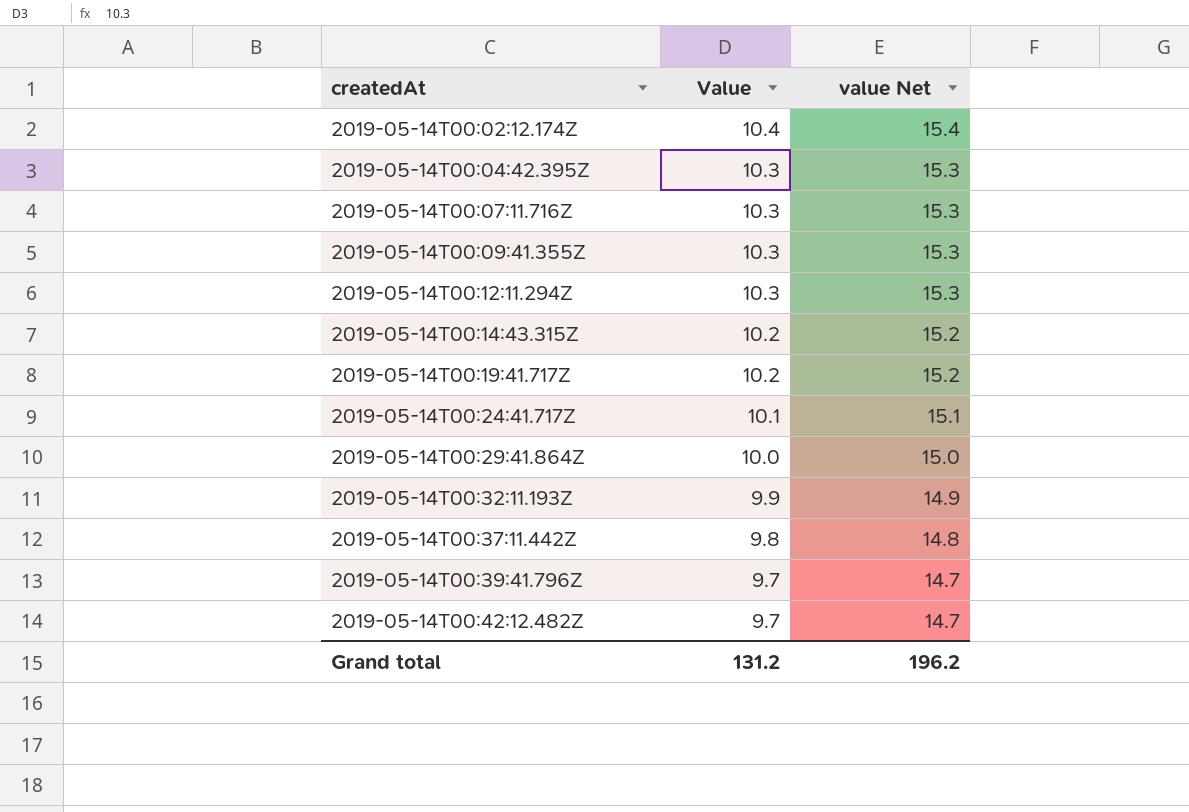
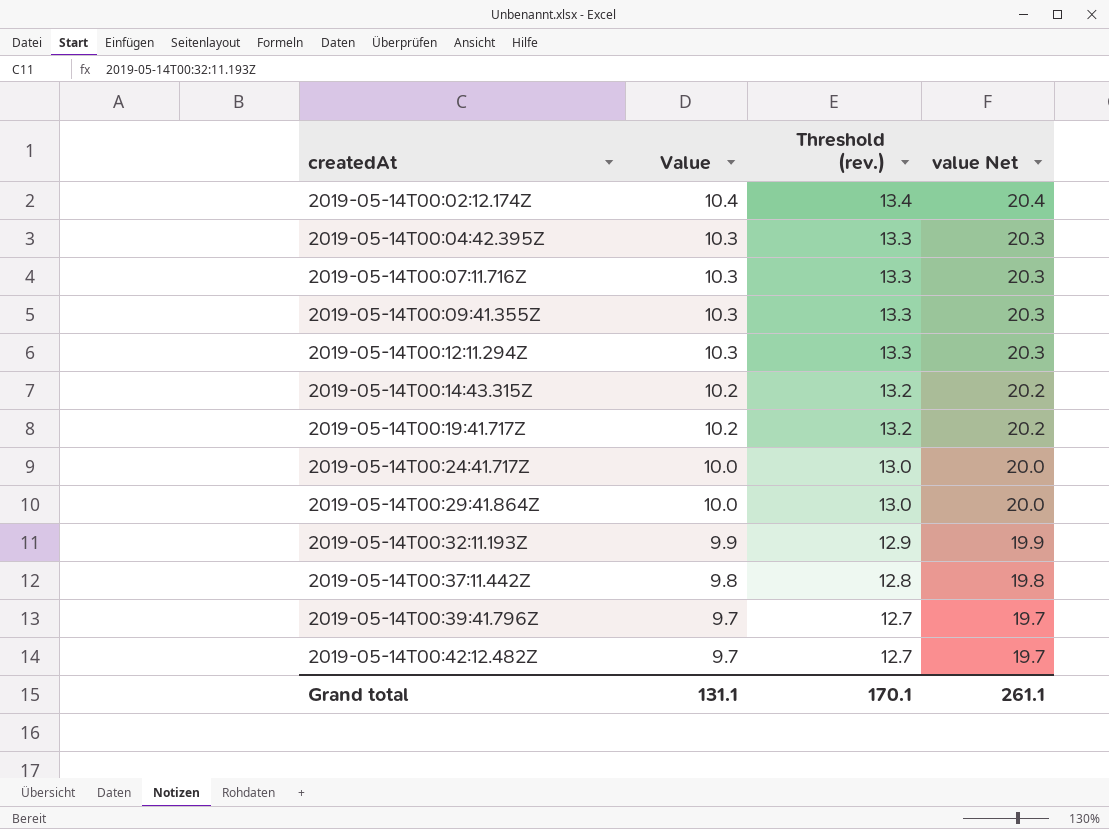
column Threshold (rev.) | formula: none -> [Value] + 3
column value Net | formula: [Value] + 5 -> [Value] + 10
2019-05-14T00:24:41.717Z | Value: 10.1 -> 10.0
Grand total | Value: 131.2 -> 131.1
Grand total | value Net: 196.2 -> 261.1

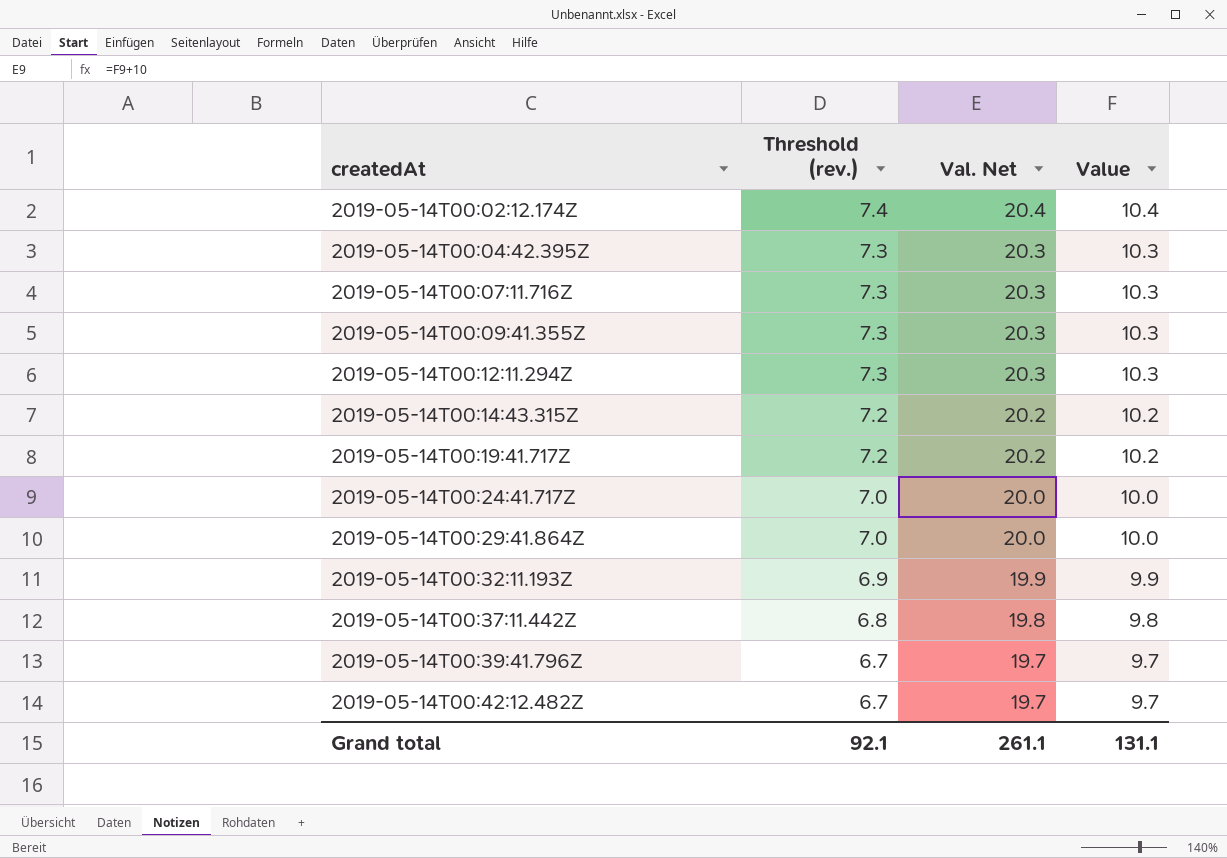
column Threshold (rev.) | formula: [Value] + 3 -> [Value] - 3
column name: value Net -> Val. Net
column Value | position: 2 -> 4
Grand total | Threshold (rev.): 170.1 -> 92.1

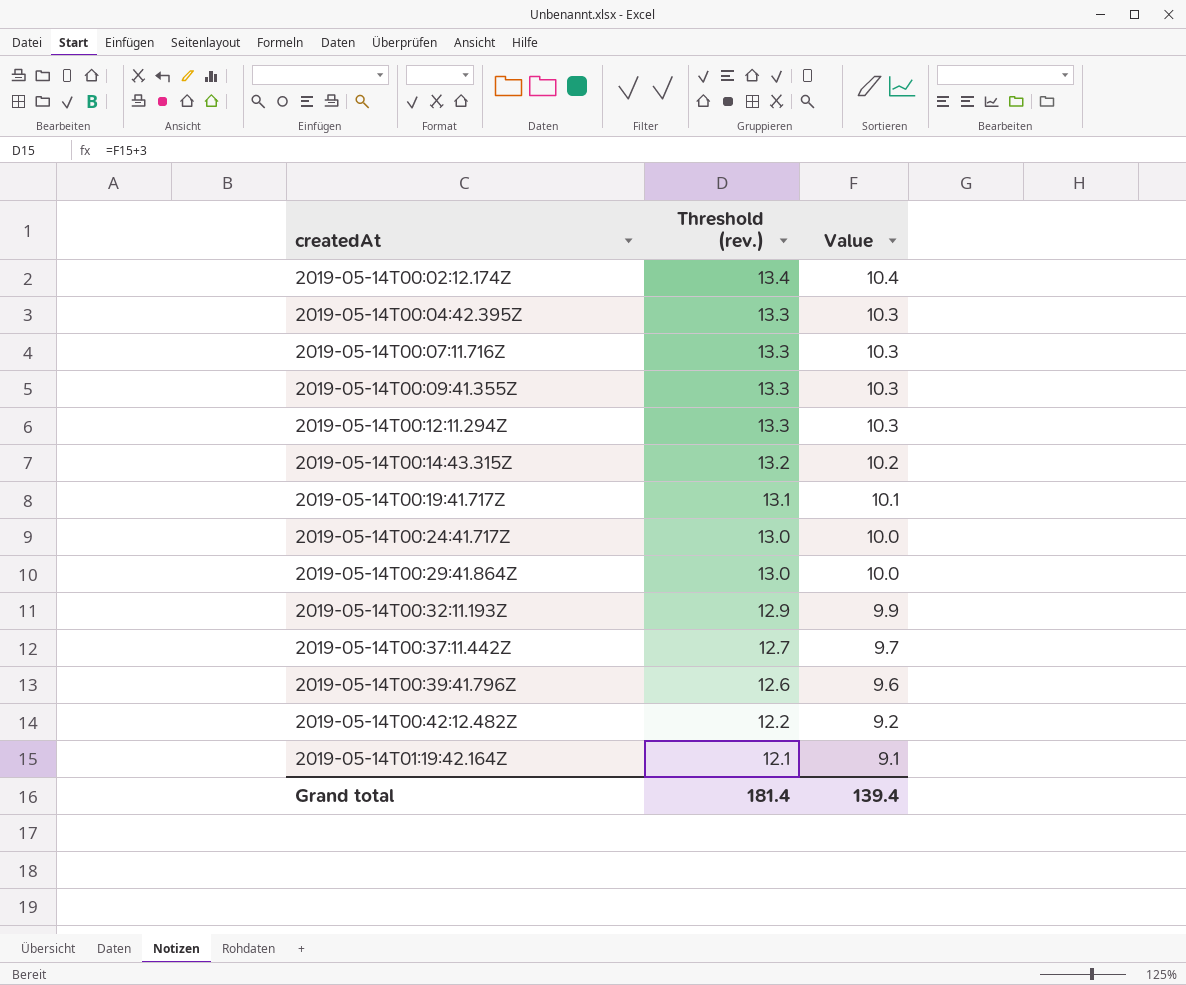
column Val. Net | formula: [Value] + 10 -> none
column Threshold (rev.) | formula: [Value] - 3 -> [Value] + 3
2019-05-14T00:19:41.717Z | Value: 10.2 -> 10.1
2019-05-14T00:37:11.442Z | Value: 9.8 -> 9.7
2019-05-14T00:39:41.796Z | Value: 9.7 -> 9.6
2019-05-14T00:42:12.482Z | Value: 9.7 -> 9.2
row 2019-05-14T01:19:42.164Z: none -> 12.1 | 9.1
Grand total | Threshold (rev.): 92.1 -> 181.4
Grand total | Value: 131.1 -> 139.4

